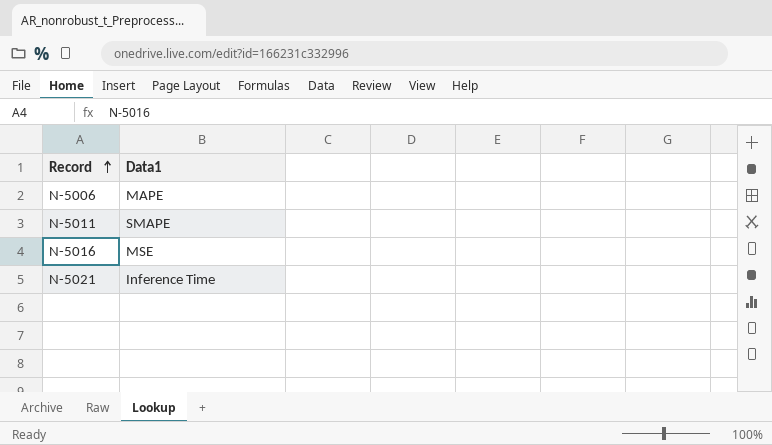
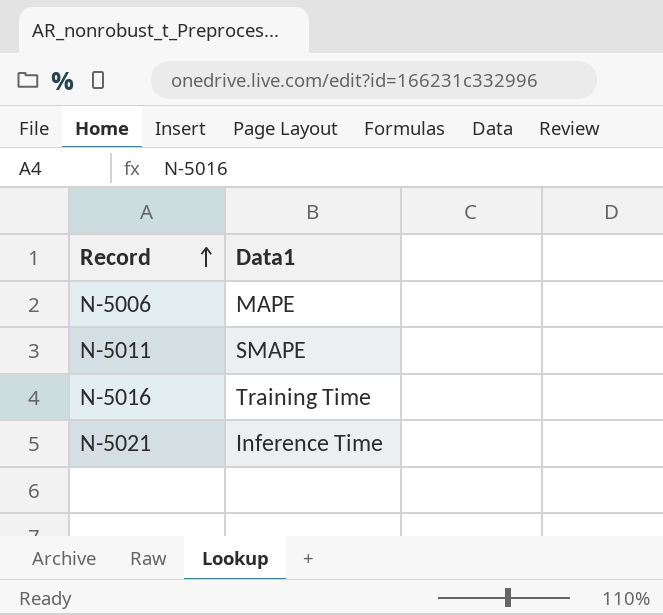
N-5016 | Data1: MSE -> Training Time

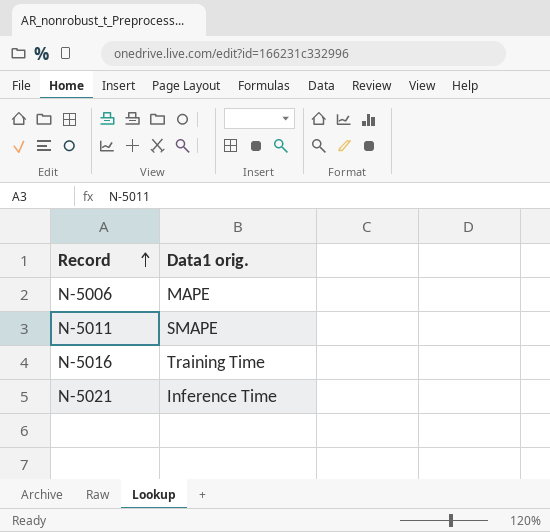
column name: Data1 -> Data1 orig.

